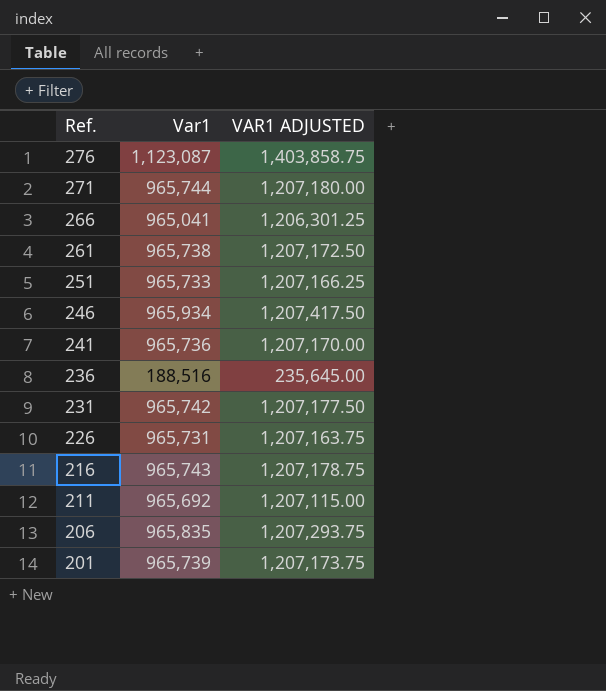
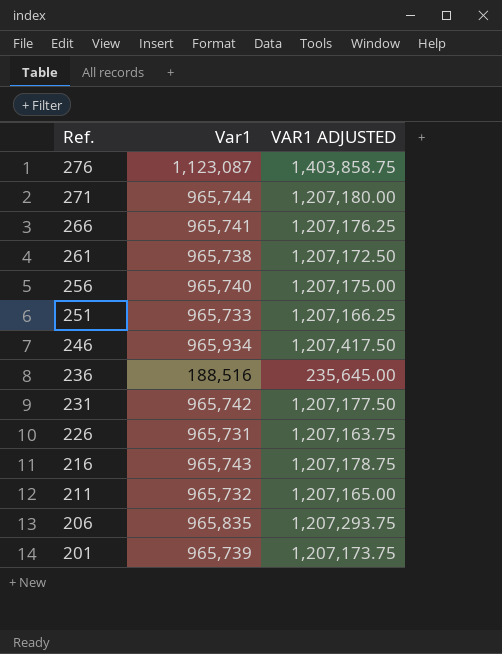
row 241: 965,736 | 1,207,170.00 -> none
266 | Var1: 965,041 -> 965,741
266 | VAR1 ADJUSTED: 1,206,301.25 -> 1,207,176.25
row 256: none -> 965,740 | 1,207,175.00
211 | Var1: 965,692 -> 965,732
211 | VAR1 ADJUSTED: 1,207,115.00 -> 1,207,165.00

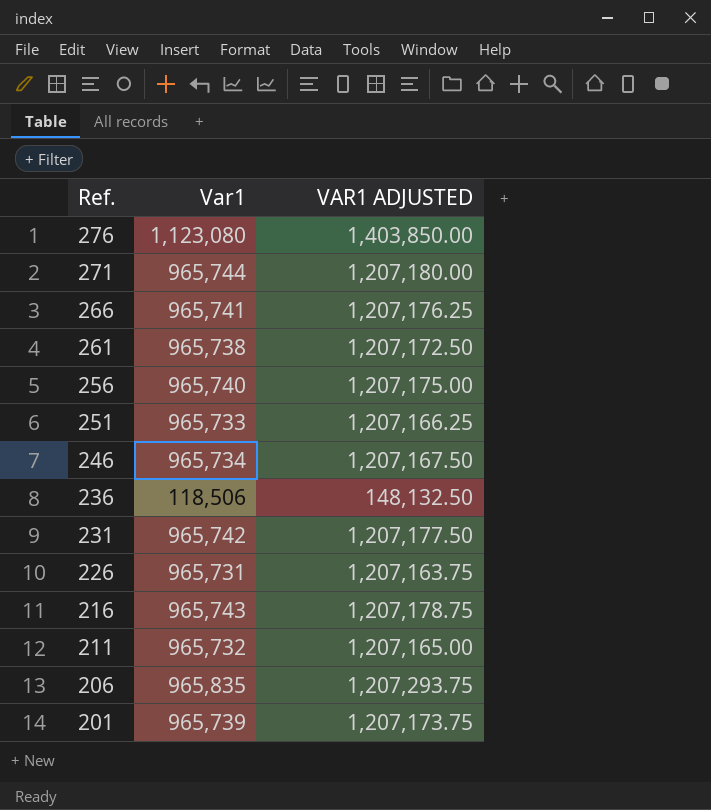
276 | Var1: 1,123,087 -> 1,123,080
276 | VAR1 ADJUSTED: 1,403,858.75 -> 1,403,850.00
246 | Var1: 965,934 -> 965,734
246 | VAR1 ADJUSTED: 1,207,417.50 -> 1,207,167.50
236 | Var1: 188,516 -> 118,506
236 | VAR1 ADJUSTED: 235,645.00 -> 148,132.50

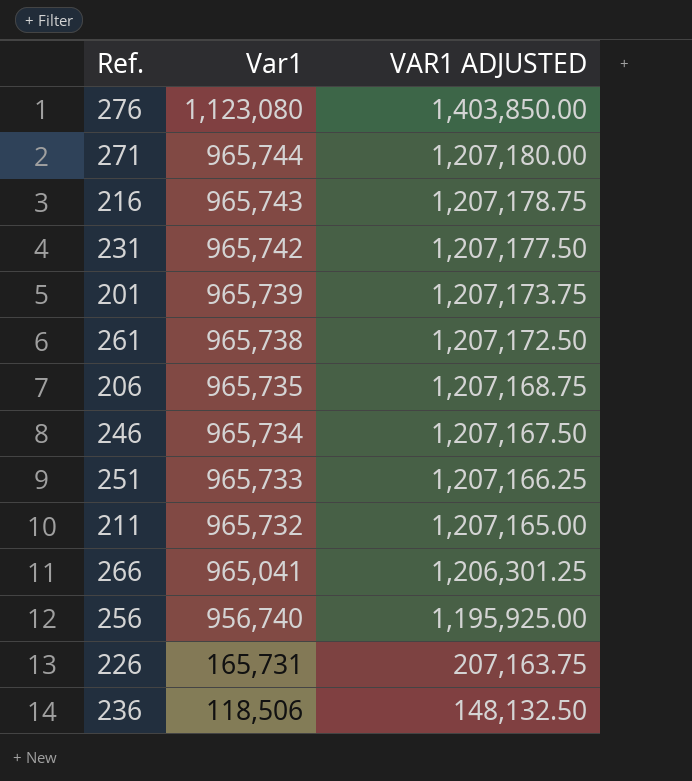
row order: Ref. descending -> Var1 descending
206 | Var1: 965,835 -> 965,735
206 | VAR1 ADJUSTED: 1,207,293.75 -> 1,207,168.75
266 | Var1: 965,741 -> 965,041
266 | VAR1 ADJUSTED: 1,207,176.25 -> 1,206,301.25
256 | Var1: 965,740 -> 956,740
256 | VAR1 ADJUSTED: 1,207,175.00 -> 1,195,925.00
226 | Var1: 965,731 -> 165,731
226 | VAR1 ADJUSTED: 1,207,163.75 -> 207,163.75

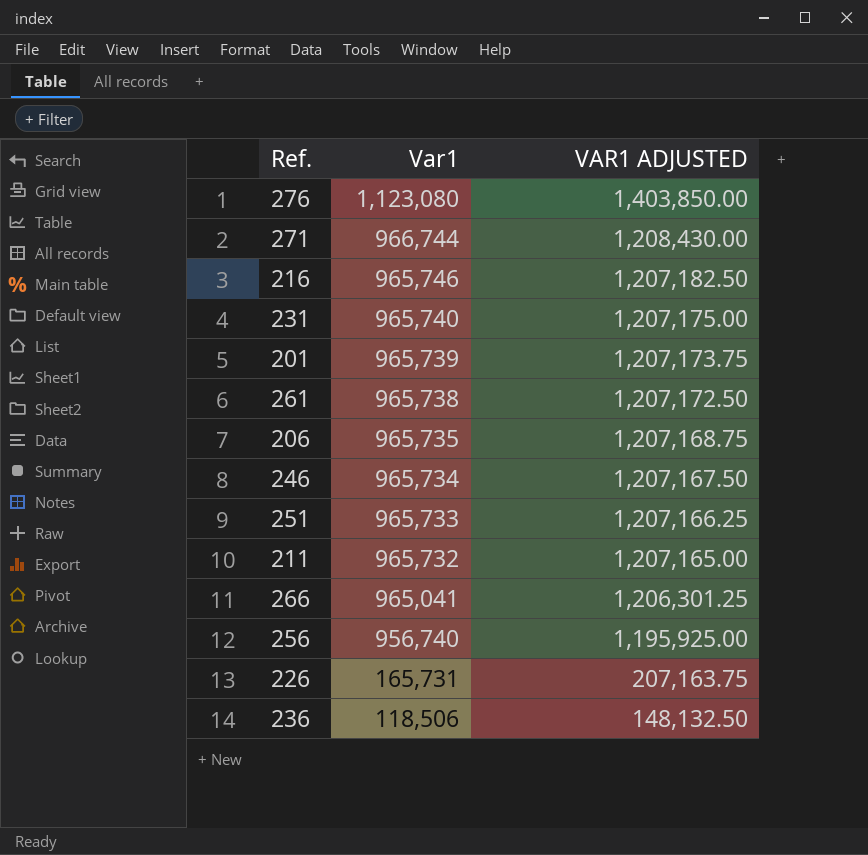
271 | Var1: 965,744 -> 966,744
271 | VAR1 ADJUSTED: 1,207,180.00 -> 1,208,430.00
216 | Var1: 965,743 -> 965,746
216 | VAR1 ADJUSTED: 1,207,178.75 -> 1,207,182.50
231 | Var1: 965,742 -> 965,740
231 | VAR1 ADJUSTED: 1,207,177.50 -> 1,207,175.00

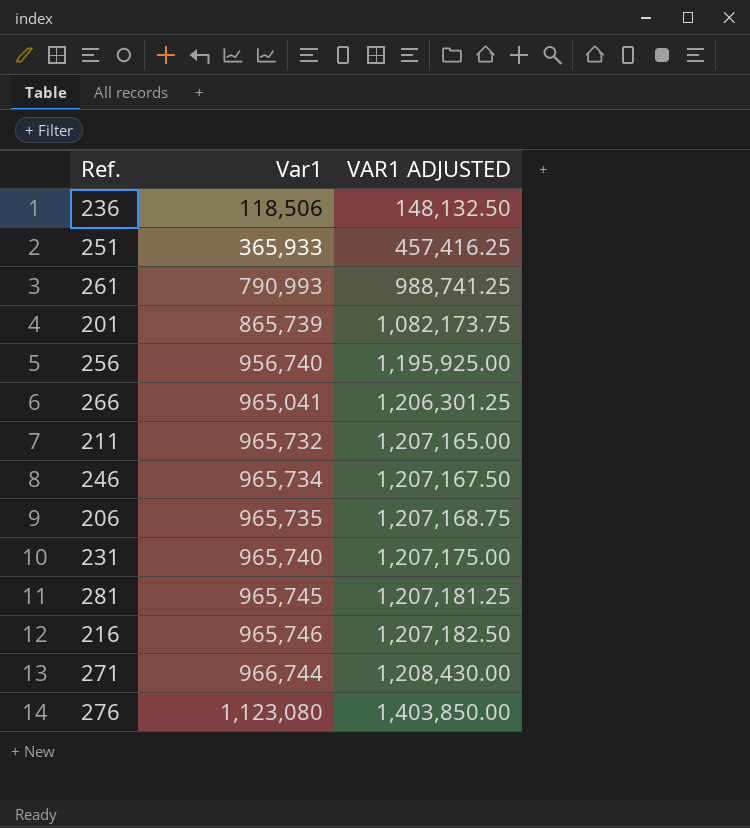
row order: Var1 descending -> Var1 ascending
row 226: 165,731 | 207,163.75 -> none
251 | Var1: 965,733 -> 365,933
251 | VAR1 ADJUSTED: 1,207,166.25 -> 457,416.25
261 | Var1: 965,738 -> 790,993
261 | VAR1 ADJUSTED: 1,207,172.50 -> 988,741.25
201 | Var1: 965,739 -> 865,739
201 | VAR1 ADJUSTED: 1,207,173.75 -> 1,082,173.75
row 281: none -> 965,745 | 1,207,181.25

